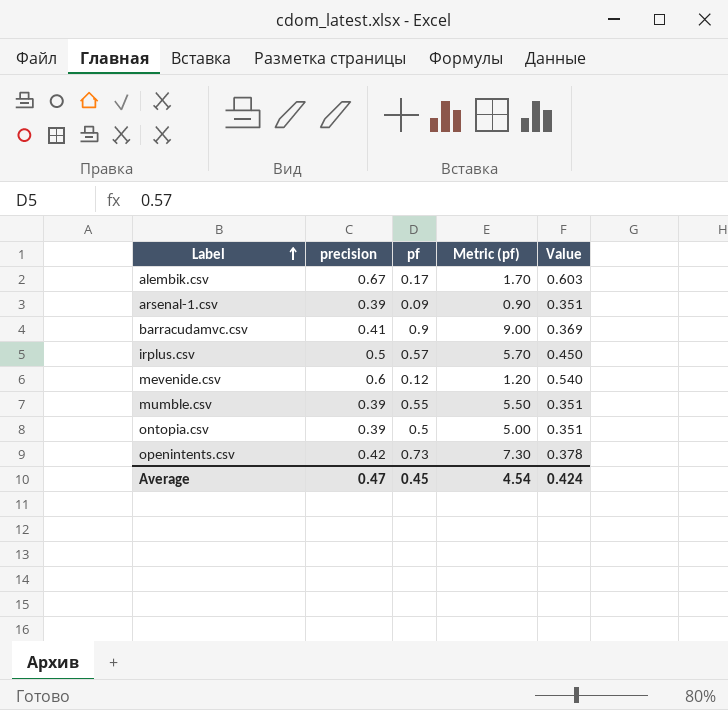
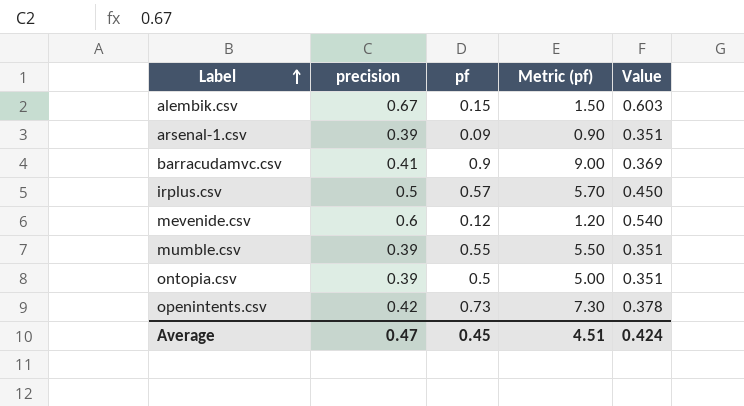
alembik.csv | pf: 0.17 -> 0.15
alembik.csv | Metric (pf): 1.70 -> 1.50
Average | Metric (pf): 4.54 -> 4.51

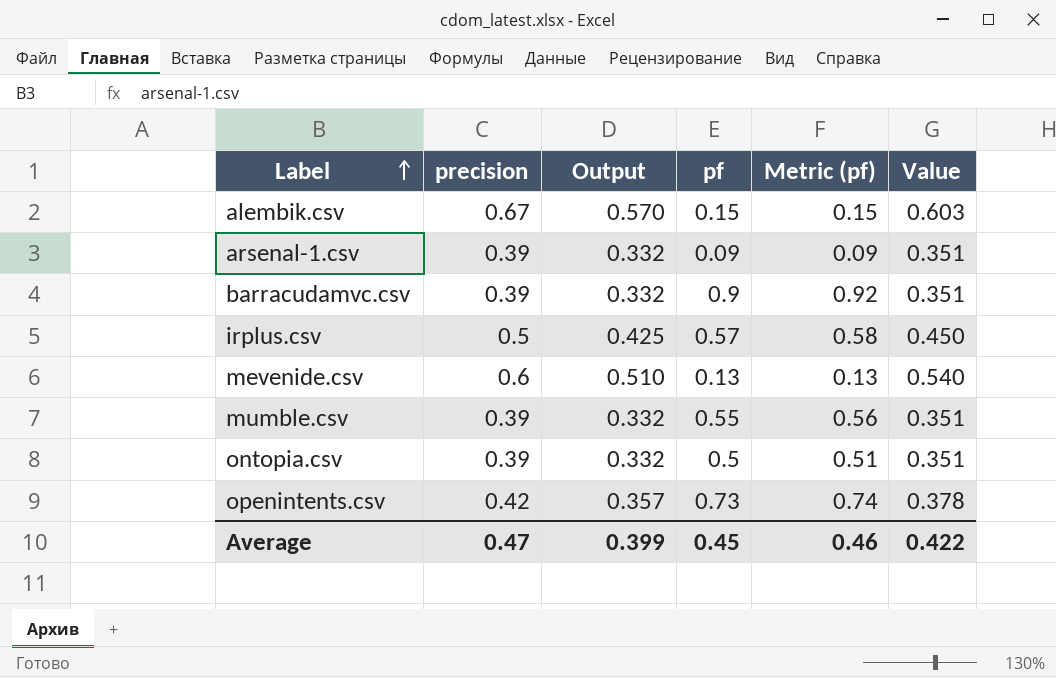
column Output | formula: none -> [precision] * 0.85
column Metric (pf) | formula: [pf] * 10 -> [pf] * 1.02
barracudamvc.csv | precision: 0.41 -> 0.39
barracudamvc.csv | Value: 0.369 -> 0.351
mevenide.csv | pf: 0.12 -> 0.13
Average | Metric (pf): 4.51 -> 0.46
Average | Value: 0.424 -> 0.422

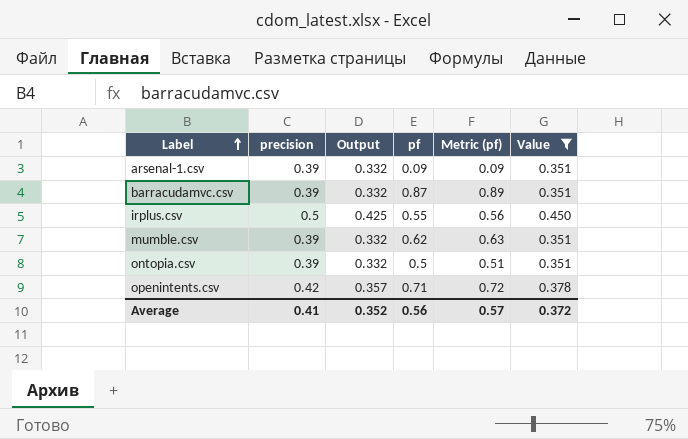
filter: none -> Value <= 0.450
barracudamvc.csv | pf: 0.9 -> 0.87
barracudamvc.csv | Metric (pf): 0.92 -> 0.89
irplus.csv | pf: 0.57 -> 0.55
irplus.csv | Metric (pf): 0.58 -> 0.56
mumble.csv | pf: 0.55 -> 0.62
mumble.csv | Metric (pf): 0.56 -> 0.63
openintents.csv | pf: 0.73 -> 0.71
openintents.csv | Metric (pf): 0.74 -> 0.72
Average | precision: 0.47 -> 0.41
Average | Output: 0.399 -> 0.352
Average | pf: 0.45 -> 0.56
Average | Metric (pf): 0.46 -> 0.57
Average | Value: 0.422 -> 0.372

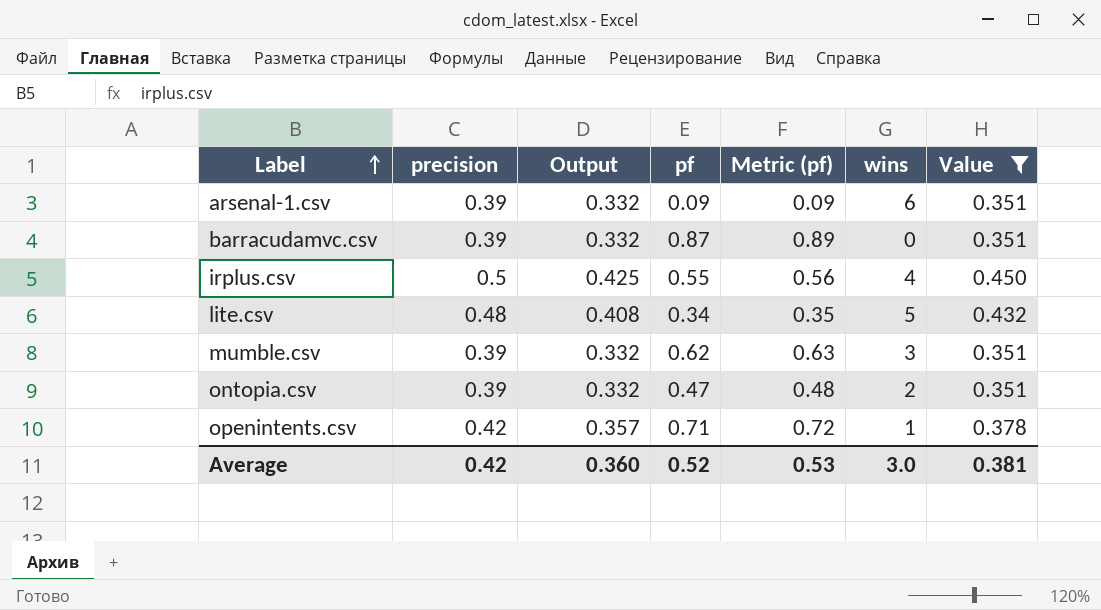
column wins | position: none -> 6
row lite.csv: none -> 0.48 | 0.408 | 0.34 | 0.35 | 5 | 0.432
ontopia.csv | pf: 0.5 -> 0.47
ontopia.csv | Metric (pf): 0.51 -> 0.48
Average | precision: 0.41 -> 0.42
Average | Output: 0.352 -> 0.360
Average | pf: 0.56 -> 0.52
Average | Metric (pf): 0.57 -> 0.53
Average | Value: 0.372 -> 0.381

